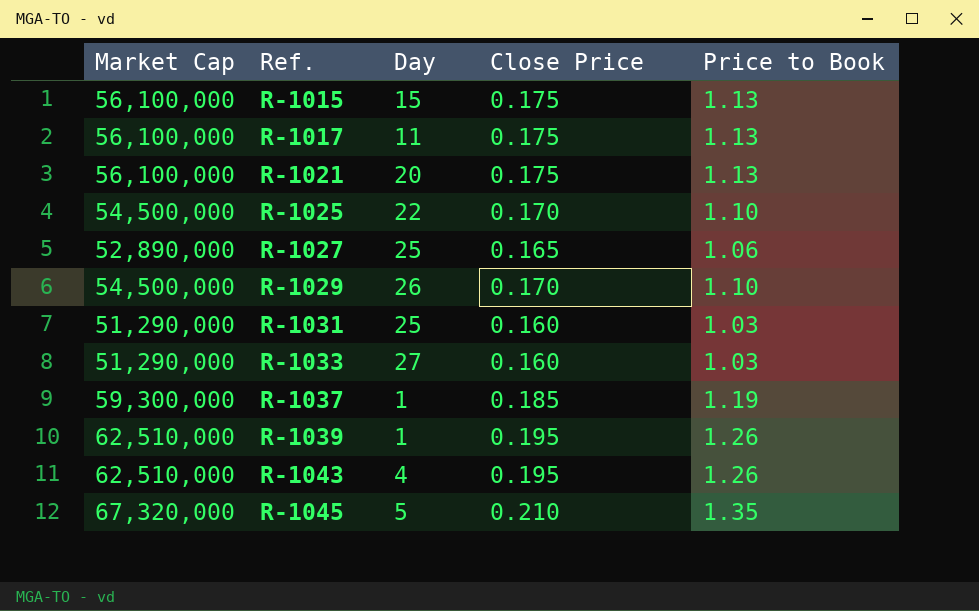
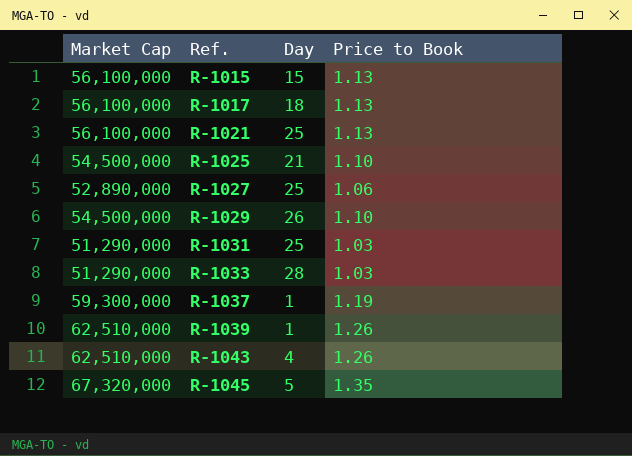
column Close Price | position: 4 -> none
R-1017 | Day: 11 -> 18
R-1021 | Day: 20 -> 25
R-1025 | Day: 22 -> 21
R-1033 | Day: 27 -> 28

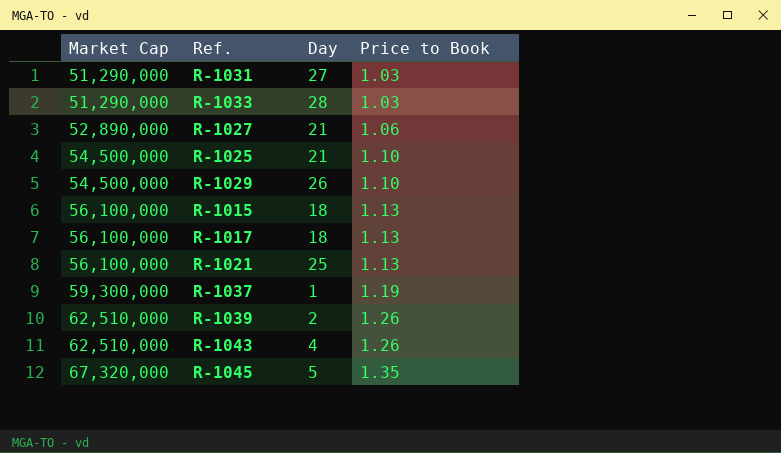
row order: Ref. ascending -> Market Cap ascending
R-1031 | Day: 25 -> 27
R-1027 | Day: 25 -> 21
R-1015 | Day: 15 -> 18
R-1039 | Day: 1 -> 2

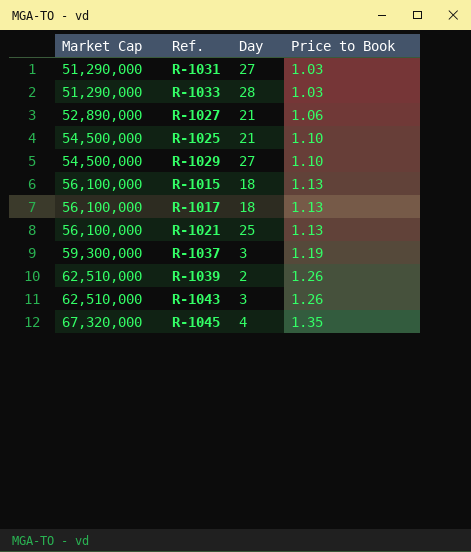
R-1029 | Day: 26 -> 27
R-1037 | Day: 1 -> 3
R-1043 | Day: 4 -> 3
R-1045 | Day: 5 -> 4

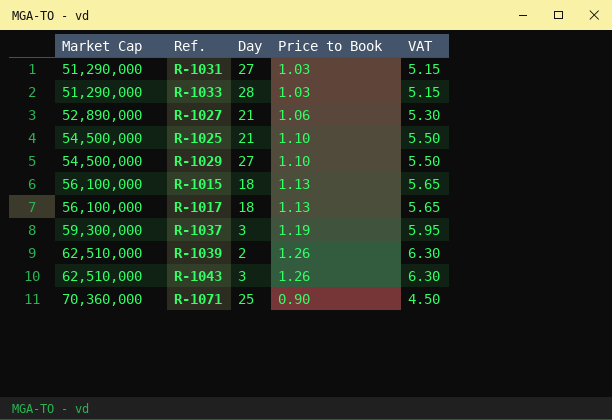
column VAT | formula: none -> [Price to Book] * 5
row R-1021: 56,100,000 | 25 | 1.13 -> none
row R-1045: 67,320,000 | 4 | 1.35 -> none
row R-1071: none -> 70,360,000 | 25 | 0.90 | 4.50

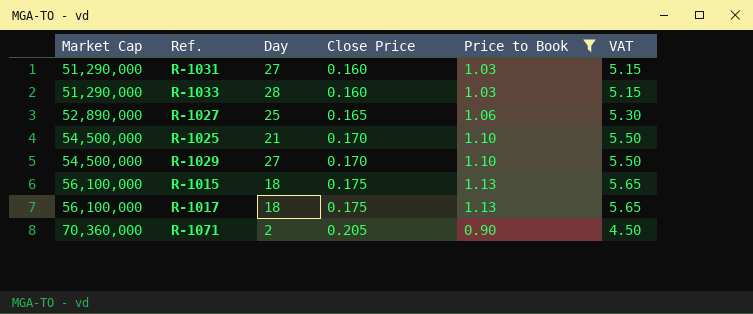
filter: none -> Price to Book <= 1.13
column Close Price | position: none -> 4
R-1027 | Day: 21 -> 25
R-1071 | Day: 25 -> 2

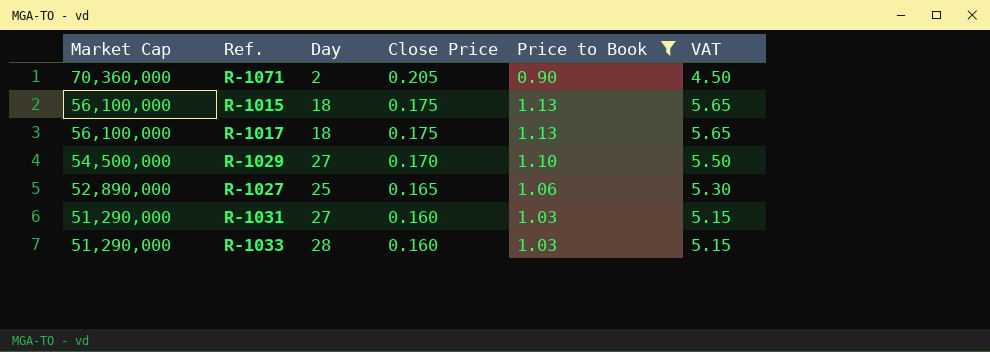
row order: Market Cap ascending -> Market Cap descending
row R-1025: 54,500,000 | 21 | 0.170 | 1.10 | 5.50 -> none

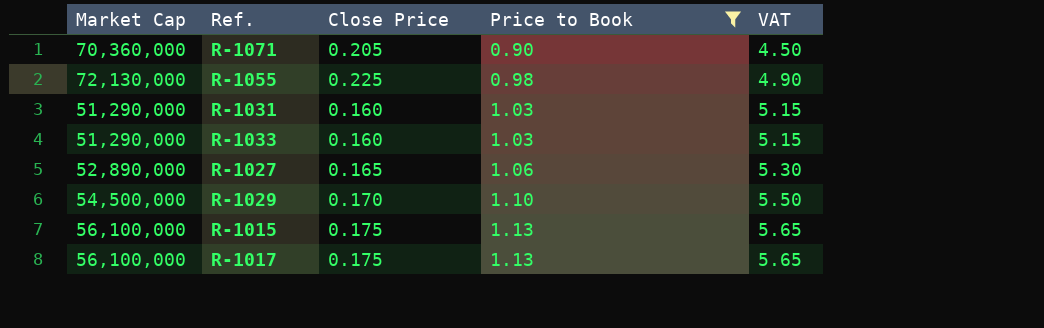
row order: Market Cap descending -> Price to Book ascending
column Day | position: 3 -> none
row R-1055: none -> 72,130,000 | 0.225 | 0.98 | 4.90

